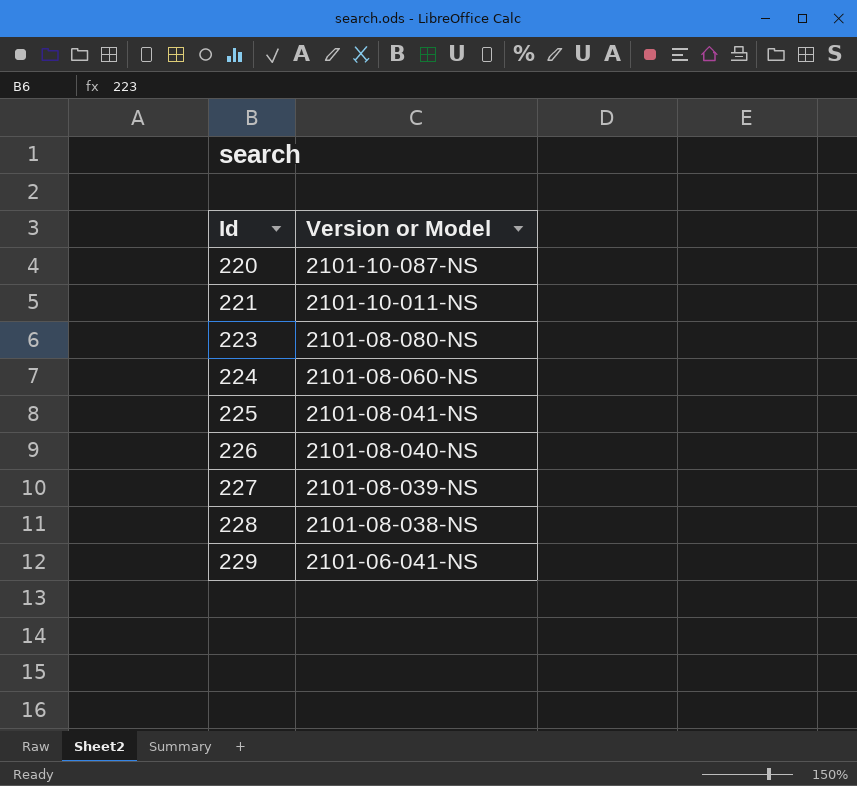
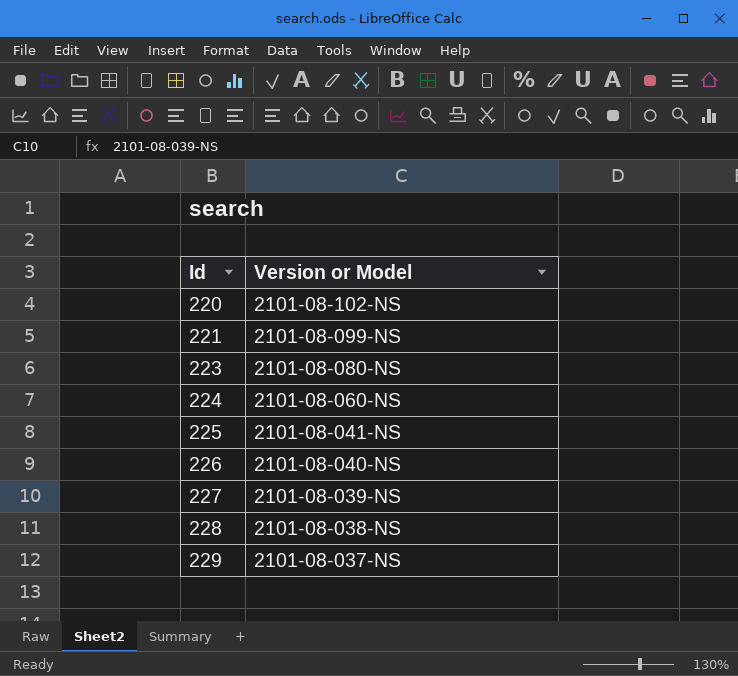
220 | Version or Model: 2101-10-087-NS -> 2101-08-102-NS
221 | Version or Model: 2101-10-011-NS -> 2101-08-099-NS
229 | Version or Model: 2101-06-041-NS -> 2101-08-037-NS

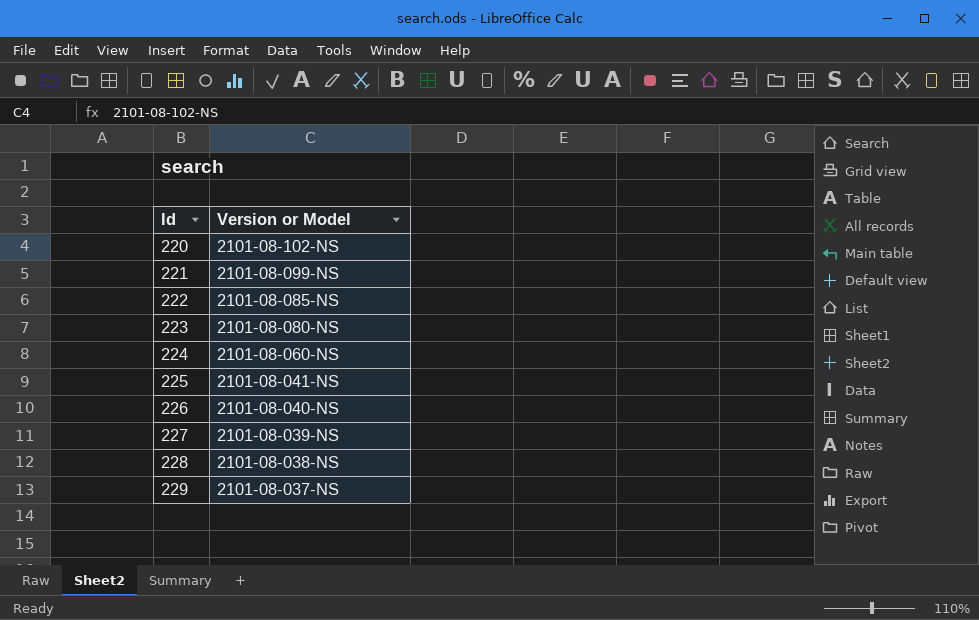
row 222: none -> 2101-08-085-NS

